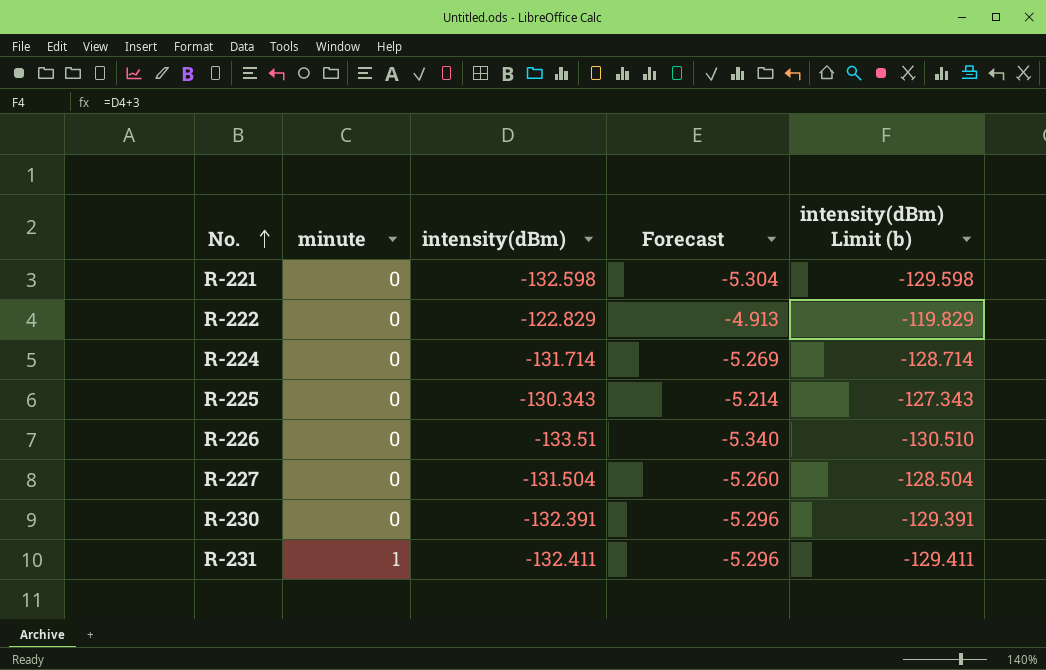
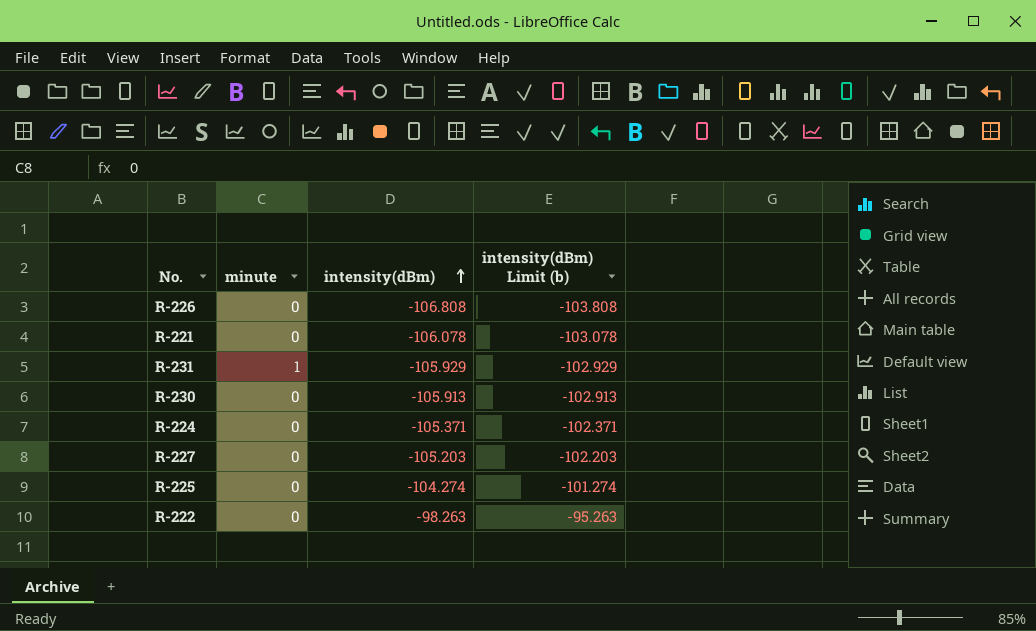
row order: No. ascending -> intensity(dBm) ascending
column Forecast | formula: [intensity(dBm)] * 0.04 -> none
R-226 | intensity(dBm): -133.51 -> -106.808
R-226 | intensity(dBm) Limit (b): -130.510 -> -103.808
R-221 | intensity(dBm): -132.598 -> -106.078
R-221 | intensity(dBm) Limit (b): -129.598 -> -103.078
R-231 | intensity(dBm): -132.411 -> -105.929
R-231 | intensity(dBm) Limit (b): -129.411 -> -102.929
R-230 | intensity(dBm): -132.391 -> -105.913
R-230 | intensity(dBm) Limit (b): -129.391 -> -102.913
R-224 | intensity(dBm): -131.714 -> -105.371
R-224 | intensity(dBm) Limit (b): -128.714 -> -102.371
R-227 | intensity(dBm): -131.504 -> -105.203
R-227 | intensity(dBm) Limit (b): -128.504 -> -102.203
R-225 | intensity(dBm): -130.343 -> -104.274
R-225 | intensity(dBm) Limit (b): -127.343 -> -101.274
R-222 | intensity(dBm): -122.829 -> -98.263
R-222 | intensity(dBm) Limit (b): -119.829 -> -95.263

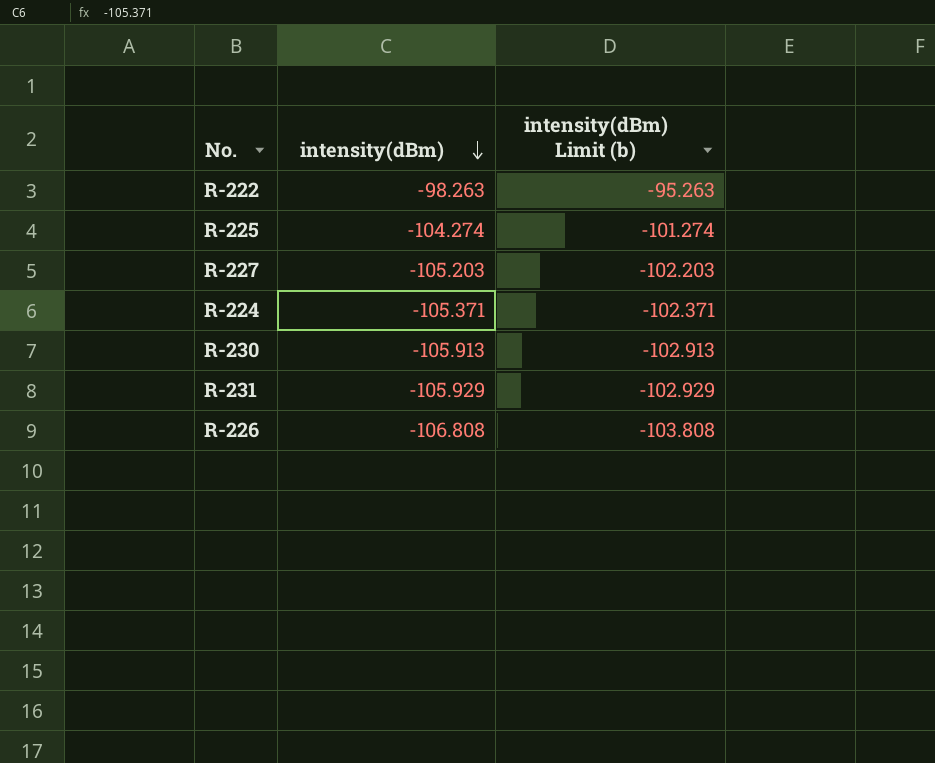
row order: intensity(dBm) ascending -> intensity(dBm) descending
column minute | position: 2 -> none
row R-221: 0 | -106.078 | -103.078 -> none

